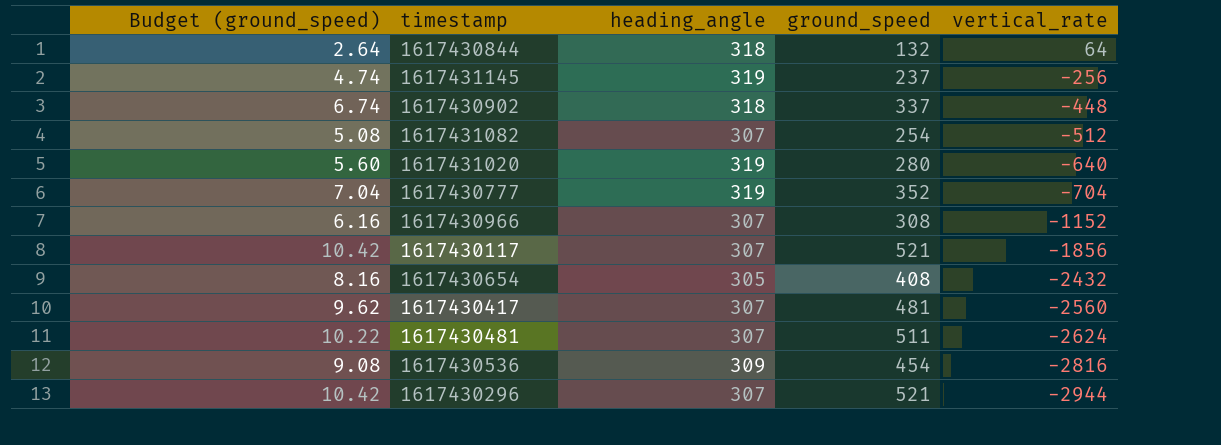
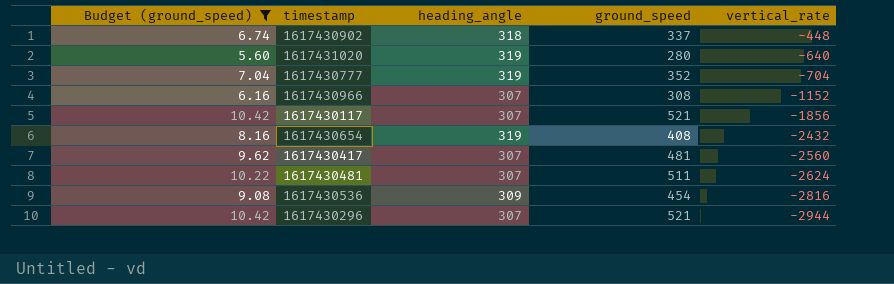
filter: none -> Budget (ground_speed) >= 5.60
1617430654 | heading_angle: 305 -> 319

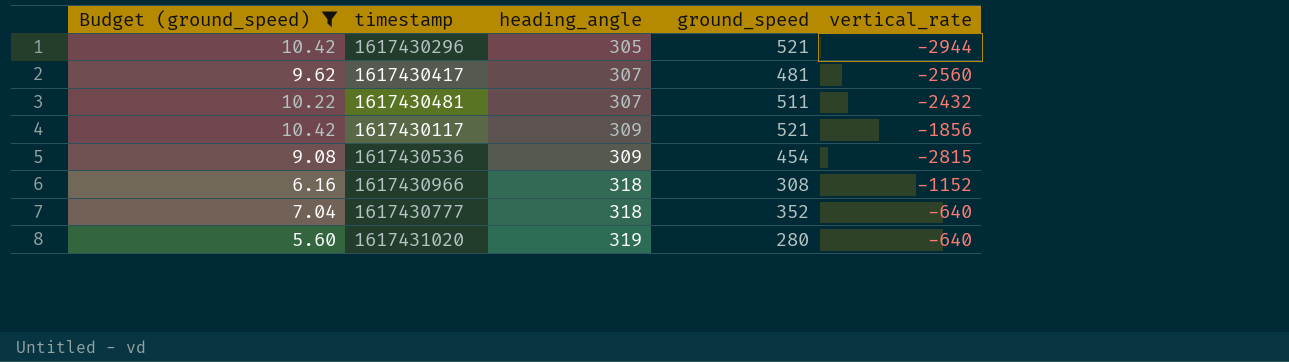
row order: vertical_rate descending -> heading_angle ascending
row 1617430902: 6.74 | 318 | 337 | -448 -> none
row 1617430654: 8.16 | 319 | 408 | -2432 -> none
1617430296 | heading_angle: 307 -> 305
1617430481 | vertical_rate: -2624 -> -2432
1617430117 | heading_angle: 307 -> 309
1617430536 | vertical_rate: -2816 -> -2815
1617430966 | heading_angle: 307 -> 318
1617430777 | heading_angle: 319 -> 318
1617430777 | vertical_rate: -704 -> -640

